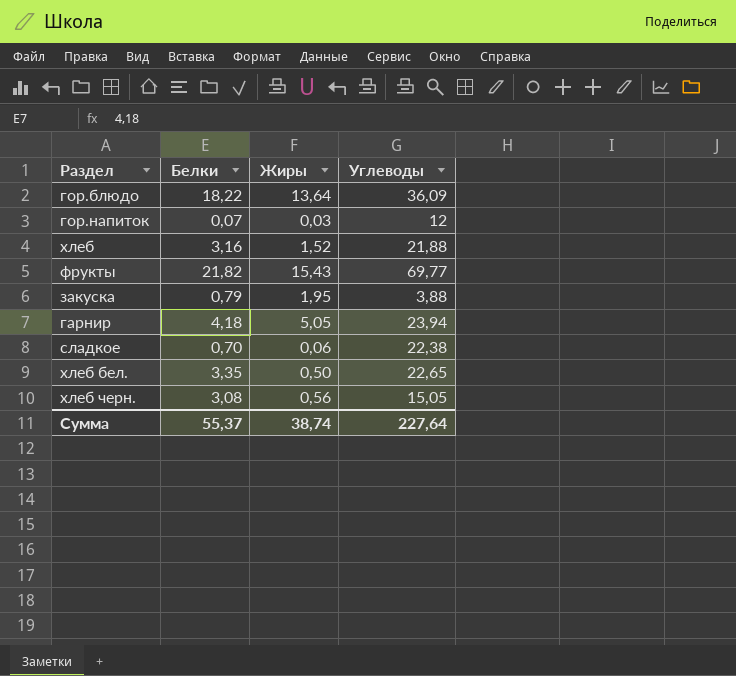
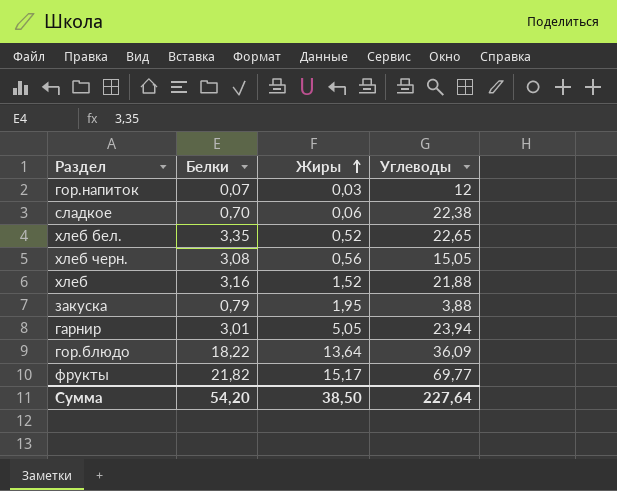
row order: none -> Жиры ascending
хлеб бел. | Жиры: 0,50 -> 0,52
гарнир | Белки: 4,18 -> 3,01
фрукты | Жиры: 15,43 -> 15,17
Сумма | Белки: 55,37 -> 54,20
Сумма | Жиры: 38,74 -> 38,50

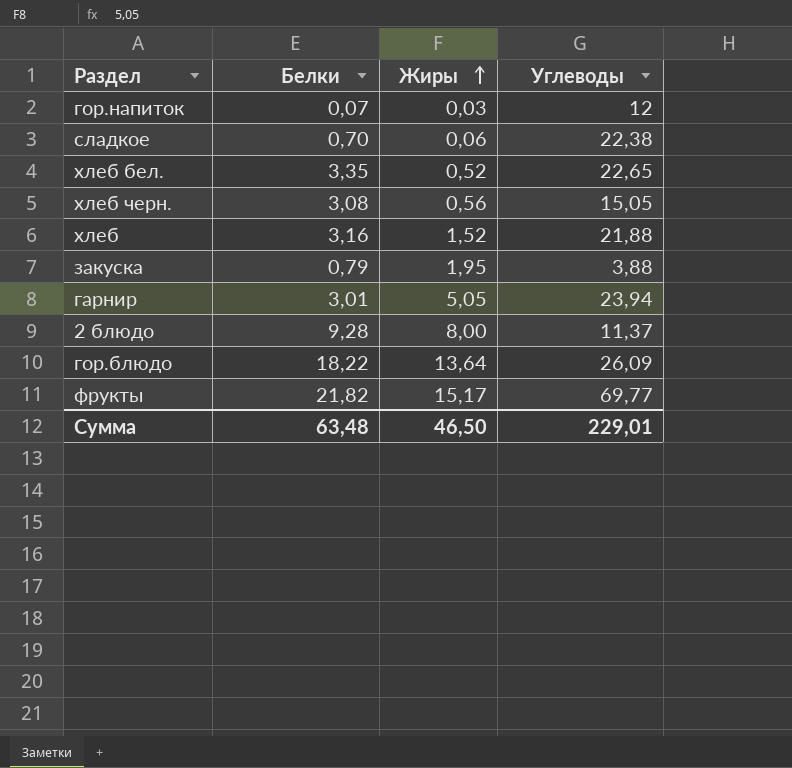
row 2 блюдо: none -> 9,28 | 8,00 | 11,37
гор.блюдо | Углеводы: 36,09 -> 26,09
Сумма | Белки: 54,20 -> 63,48
Сумма | Жиры: 38,50 -> 46,50
Сумма | Углеводы: 227,64 -> 229,01

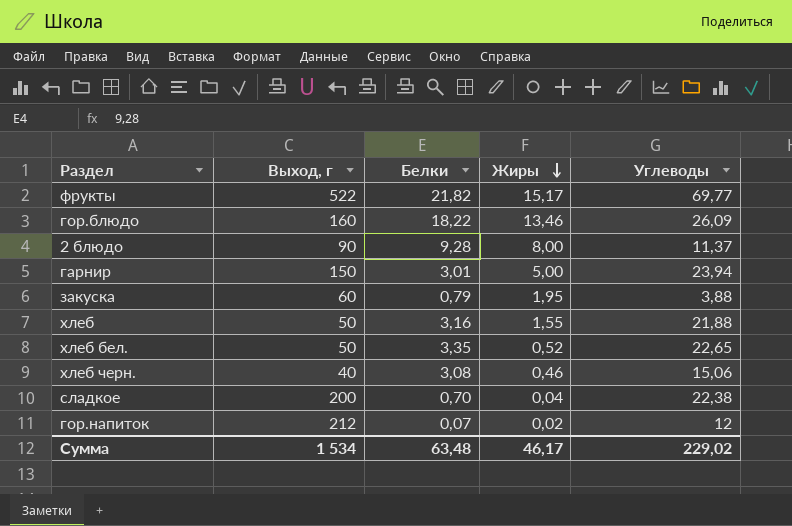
row order: Жиры ascending -> Жиры descending
column Выход, г | position: none -> 2
гор.блюдо | Жиры: 13,64 -> 13,46
гарнир | Жиры: 5,05 -> 5,00
хлеб | Жиры: 1,52 -> 1,55
хлеб черн. | Жиры: 0,56 -> 0,46
хлеб черн. | Углеводы: 15,05 -> 15,06
сладкое | Жиры: 0,06 -> 0,04
гор.напиток | Жиры: 0,03 -> 0,02
Сумма | Жиры: 46,50 -> 46,17
Сумма | Углеводы: 229,01 -> 229,02

